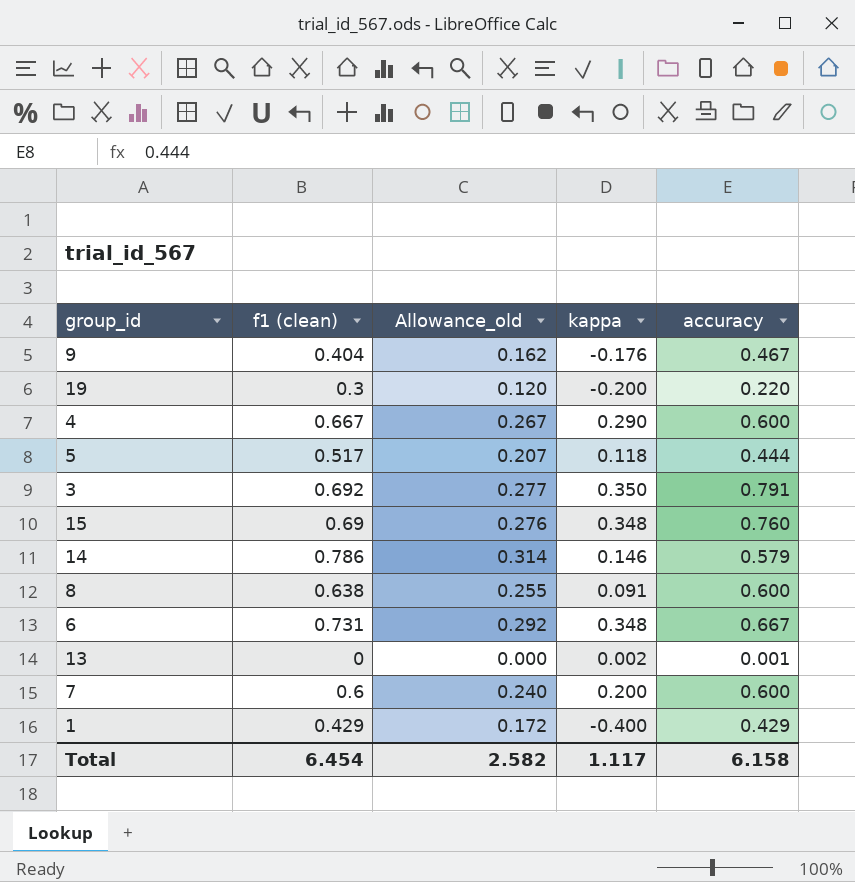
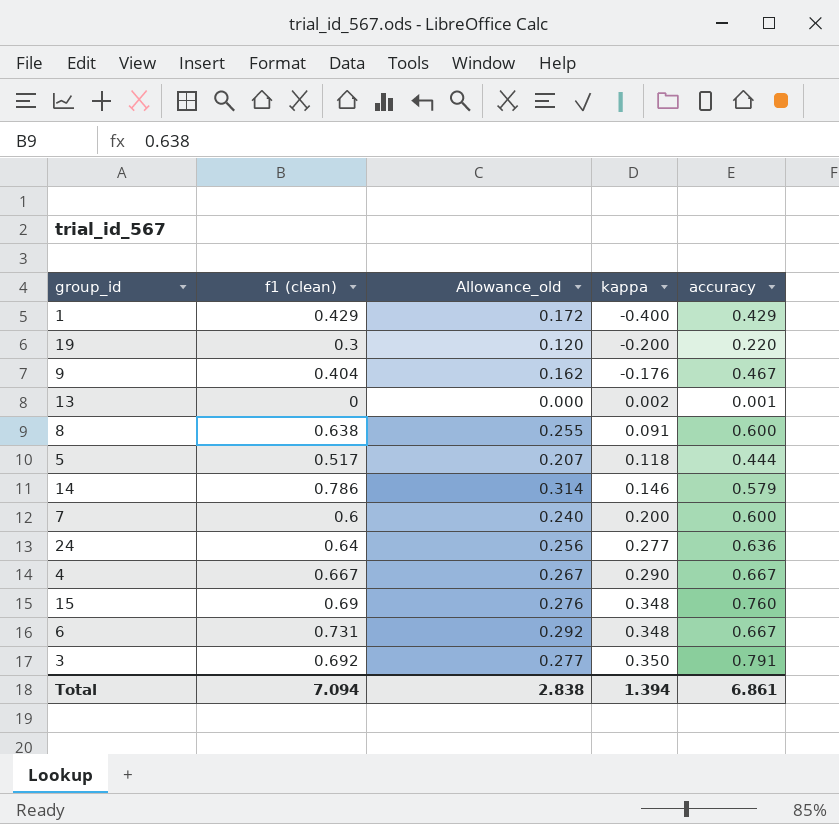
row order: none -> kappa ascending
row 24: none -> 0.64 | 0.256 | 0.277 | 0.636
4 | accuracy: 0.600 -> 0.667
Total | f1 (clean): 6.454 -> 7.094
Total | Allowance_old: 2.582 -> 2.838
Total | kappa: 1.117 -> 1.394
Total | accuracy: 6.158 -> 6.861

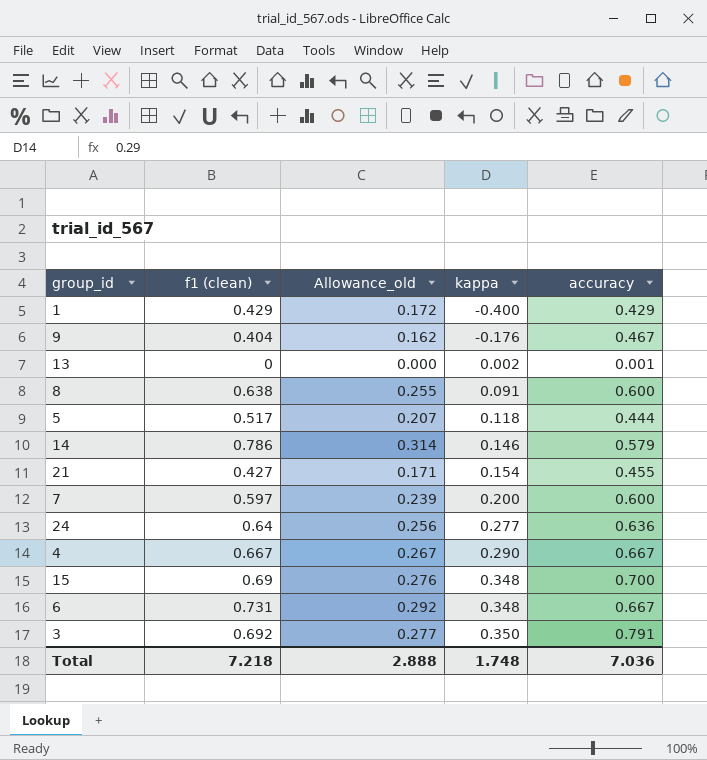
row 19: 0.3 | 0.120 | -0.200 | 0.220 -> none
row 21: none -> 0.427 | 0.171 | 0.154 | 0.455
7 | f1 (clean): 0.6 -> 0.597
7 | Allowance_old: 0.240 -> 0.239
15 | accuracy: 0.760 -> 0.700
Total | f1 (clean): 7.094 -> 7.218
Total | Allowance_old: 2.838 -> 2.888
Total | kappa: 1.394 -> 1.748
Total | accuracy: 6.861 -> 7.036

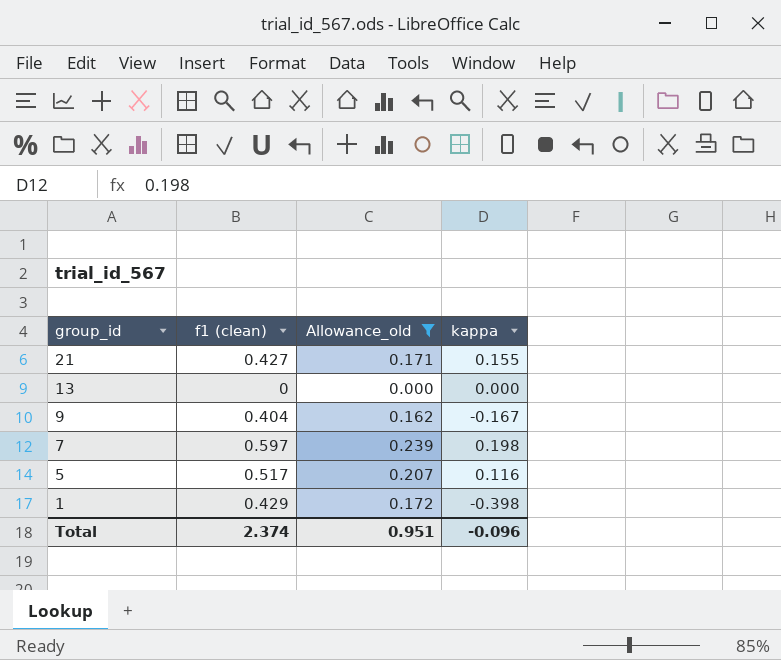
filter: none -> Allowance_old <= 0.239
row order: kappa ascending -> group_id descending
column accuracy | position: 5 -> none
21 | kappa: 0.154 -> 0.155
13 | kappa: 0.002 -> 0.000
9 | kappa: -0.176 -> -0.167
7 | kappa: 0.200 -> 0.198
5 | kappa: 0.118 -> 0.116
1 | kappa: -0.400 -> -0.398
Total | f1 (clean): 7.218 -> 2.374
Total | Allowance_old: 2.888 -> 0.951
Total | kappa: 1.748 -> -0.096

